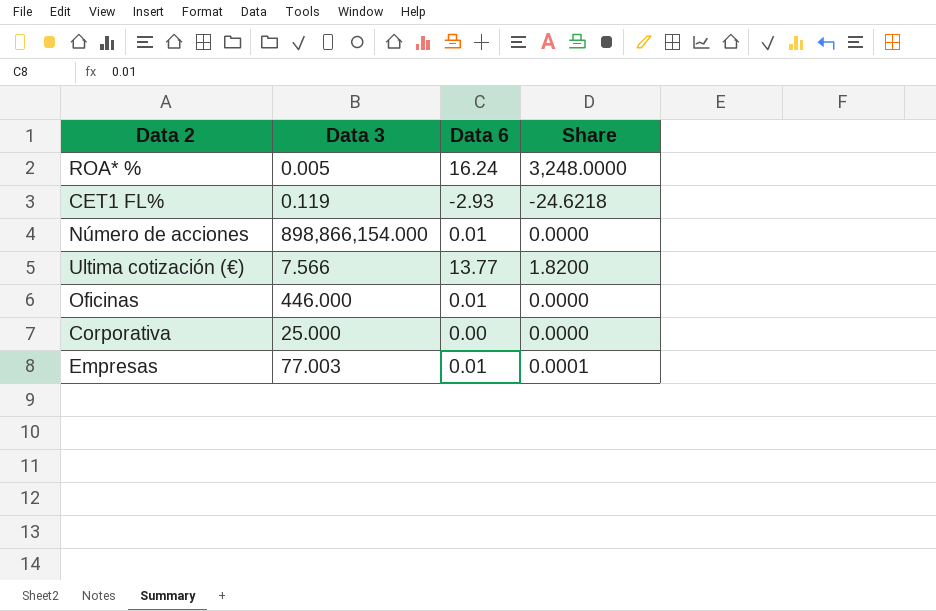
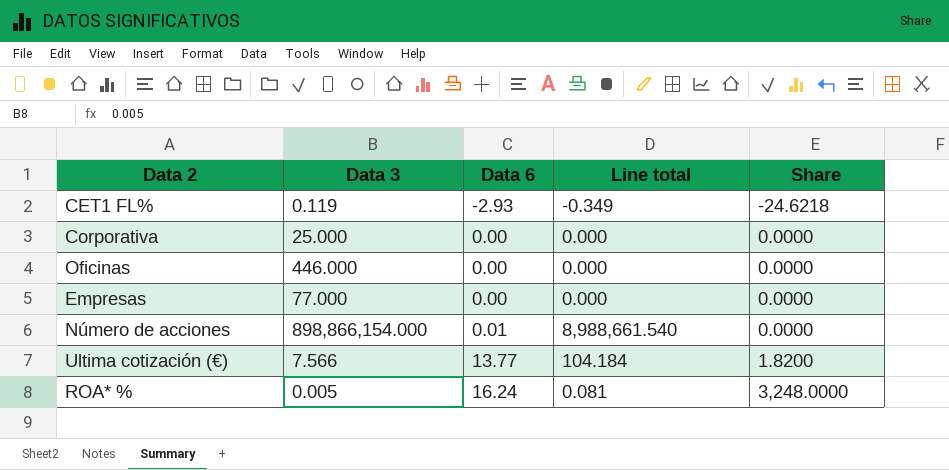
row order: none -> Data 6 ascending
column Line total | formula: none -> [Data 3] * [Data 6]
Oficinas | Data 6: 0.01 -> 0.00
Empresas | Data 3: 77.003 -> 77.000
Empresas | Data 6: 0.01 -> 0.00
Empresas | Share: 0.0001 -> 0.0000

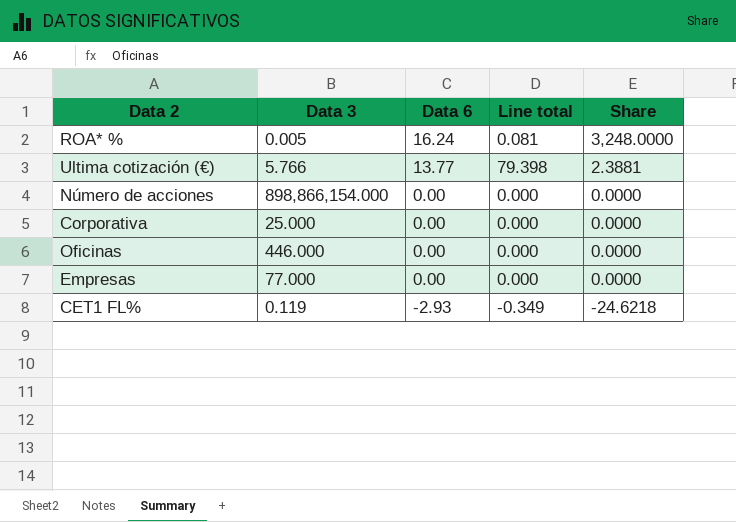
row order: Data 6 ascending -> Data 6 descending
Ultima cotización (€) | Data 3: 7.566 -> 5.766
Ultima cotización (€) | Line total: 104.184 -> 79.398
Ultima cotización (€) | Share: 1.8200 -> 2.3881
Número de acciones | Data 6: 0.01 -> 0.00
Número de acciones | Line total: 8,988,661.540 -> 0.000

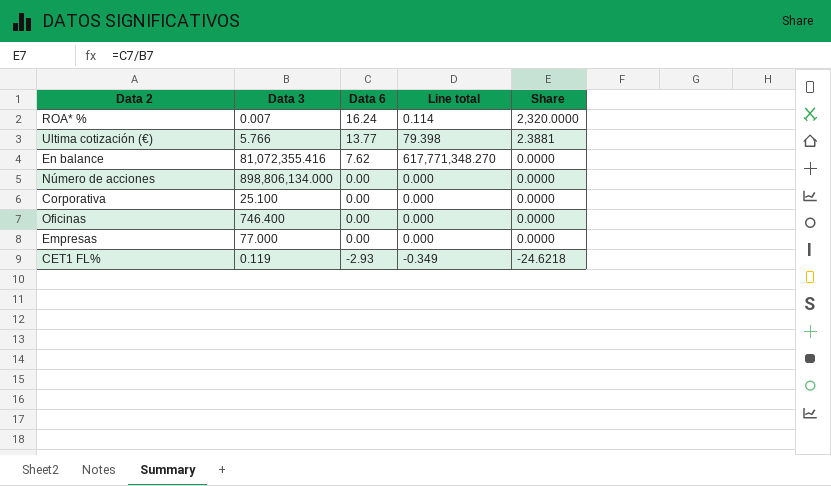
ROA* % | Data 3: 0.005 -> 0.007
ROA* % | Line total: 0.081 -> 0.114
ROA* % | Share: 3,248.0000 -> 2,320.0000
row En balance: none -> 81,072,355.416 | 7.62 | 617,771,348.270 | 0.0000
Número de acciones | Data 3: 898,866,154.000 -> 898,806,134.000
Corporativa | Data 3: 25.000 -> 25.100
Oficinas | Data 3: 446.000 -> 746.400

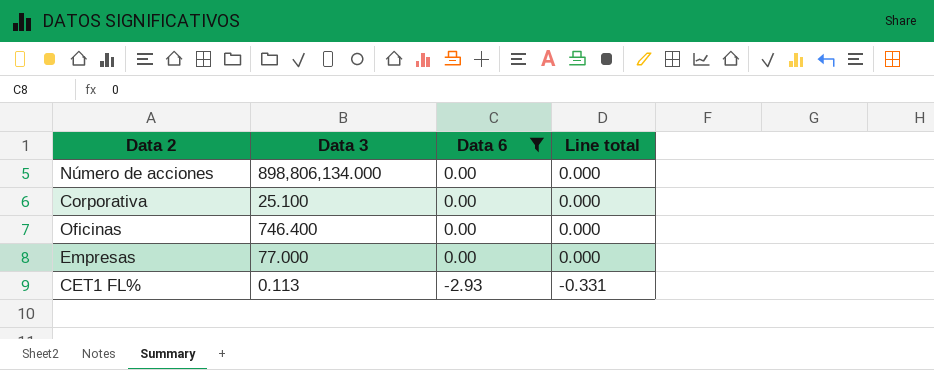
filter: none -> Data 6 <= 0.00
column Share | formula: [Data 6] / [Data 3] -> none
CET1 FL% | Data 3: 0.119 -> 0.113
CET1 FL% | Line total: -0.349 -> -0.331

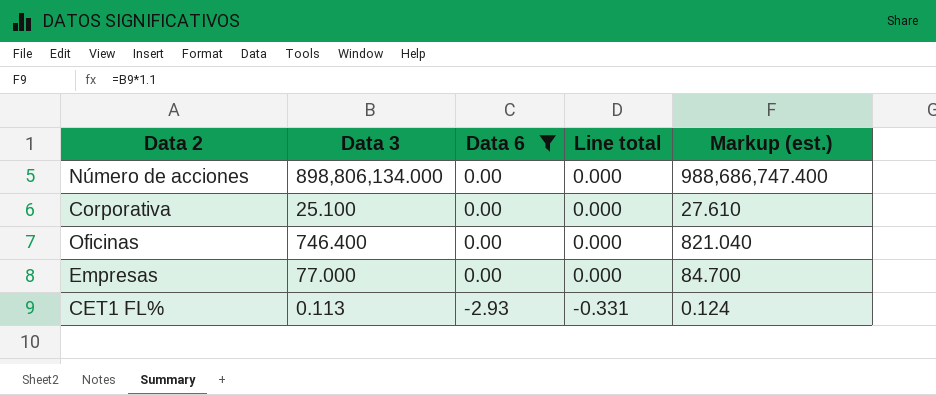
column Markup (est.) | formula: none -> [Data 3] * 1.1

